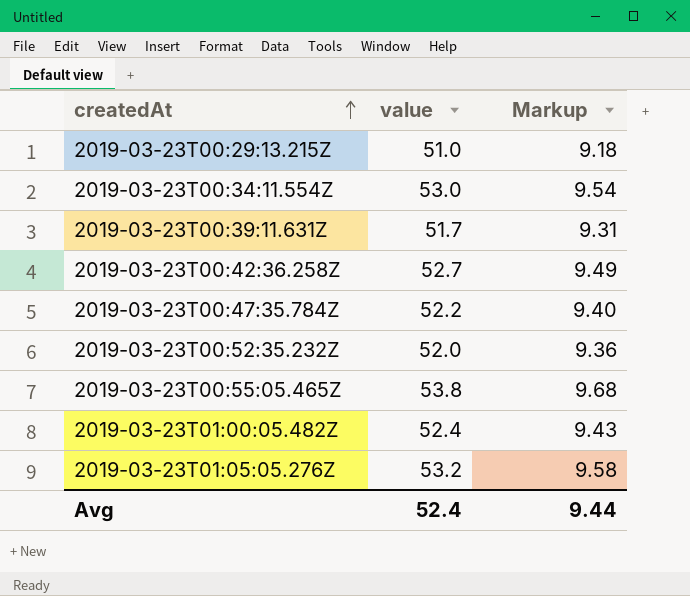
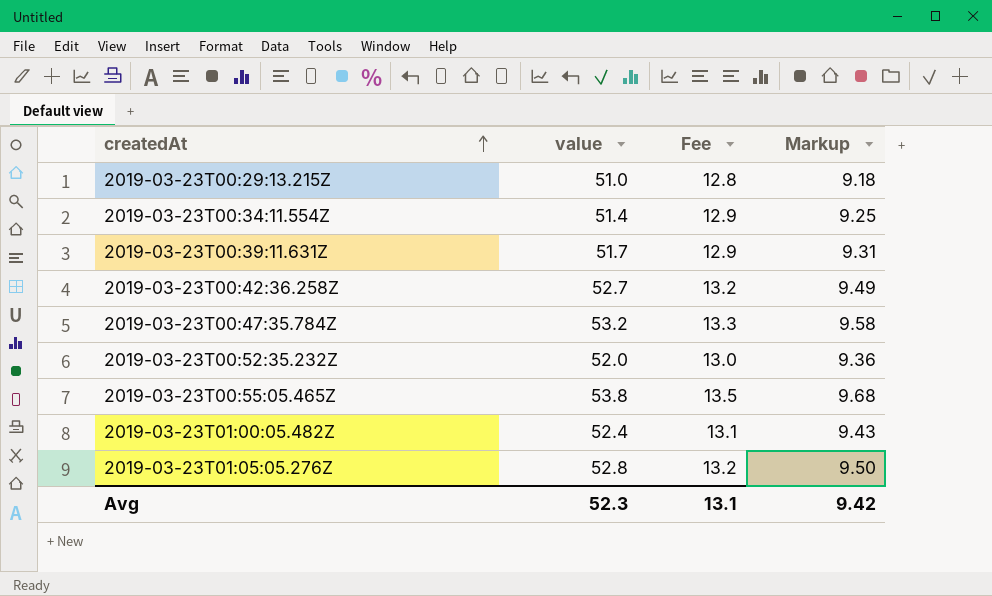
column Fee | formula: none -> [value] * 0.25
2019-03-23T00:34:11.554Z | value: 53.0 -> 51.4
2019-03-23T00:34:11.554Z | Markup: 9.54 -> 9.25
2019-03-23T00:47:35.784Z | value: 52.2 -> 53.2
2019-03-23T00:47:35.784Z | Markup: 9.40 -> 9.58
2019-03-23T01:05:05.276Z | value: 53.2 -> 52.8
2019-03-23T01:05:05.276Z | Markup: 9.58 -> 9.50
Avg | value: 52.4 -> 52.3
Avg | Markup: 9.44 -> 9.42

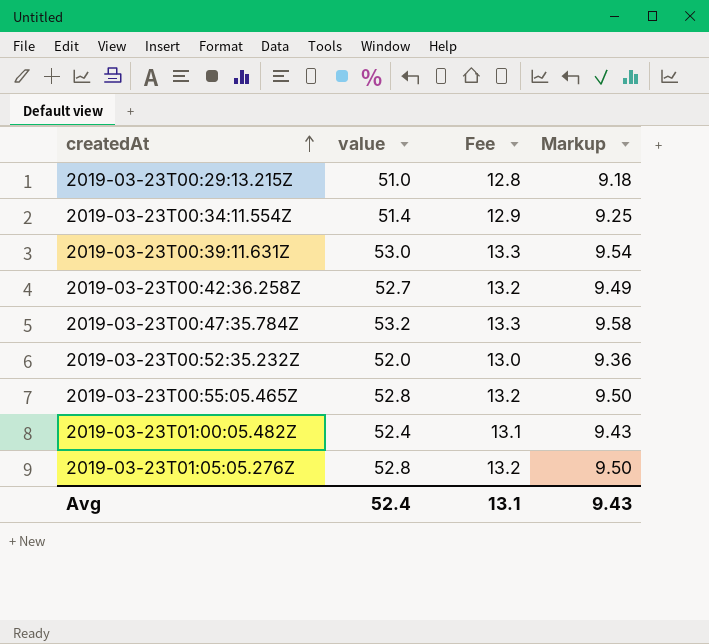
2019-03-23T00:39:11.631Z | value: 51.7 -> 53.0
2019-03-23T00:39:11.631Z | Fee: 12.9 -> 13.3
2019-03-23T00:39:11.631Z | Markup: 9.31 -> 9.54
2019-03-23T00:55:05.465Z | value: 53.8 -> 52.8
2019-03-23T00:55:05.465Z | Fee: 13.5 -> 13.2
2019-03-23T00:55:05.465Z | Markup: 9.68 -> 9.50
Avg | value: 52.3 -> 52.4
Avg | Markup: 9.42 -> 9.43

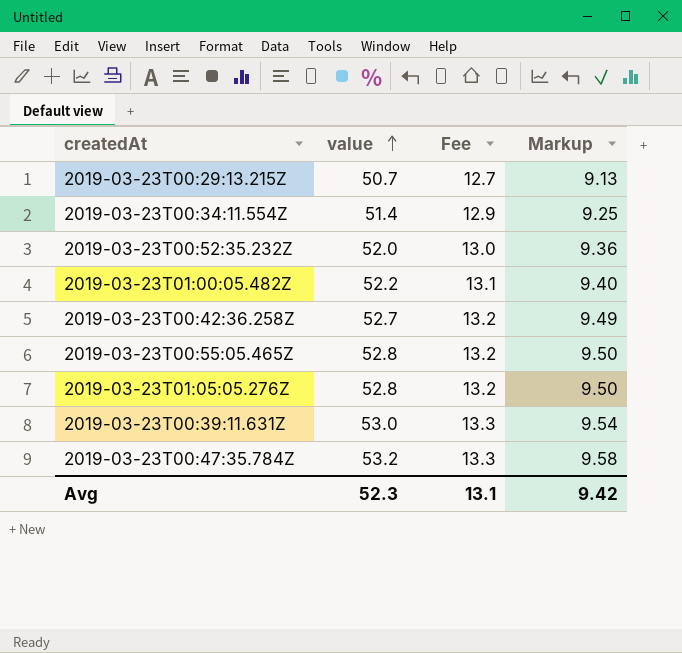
row order: createdAt ascending -> value ascending
2019-03-23T00:29:13.215Z | value: 51.0 -> 50.7
2019-03-23T00:29:13.215Z | Fee: 12.8 -> 12.7
2019-03-23T00:29:13.215Z | Markup: 9.18 -> 9.13
2019-03-23T01:00:05.482Z | value: 52.4 -> 52.2
2019-03-23T01:00:05.482Z | Markup: 9.43 -> 9.40
Avg | value: 52.4 -> 52.3
Avg | Markup: 9.43 -> 9.42

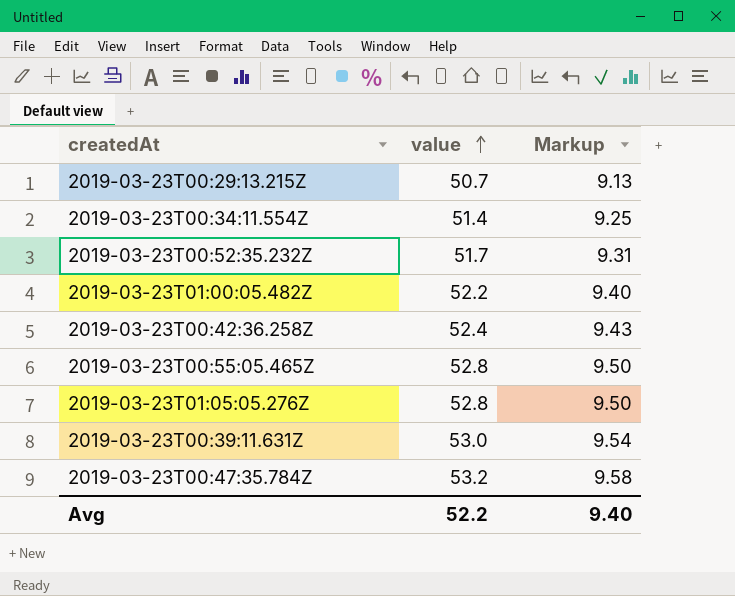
column Fee | formula: [value] * 0.25 -> none
2019-03-23T00:52:35.232Z | value: 52.0 -> 51.7
2019-03-23T00:52:35.232Z | Markup: 9.36 -> 9.31
2019-03-23T00:42:36.258Z | value: 52.7 -> 52.4
2019-03-23T00:42:36.258Z | Markup: 9.49 -> 9.43
Avg | value: 52.3 -> 52.2
Avg | Markup: 9.42 -> 9.40

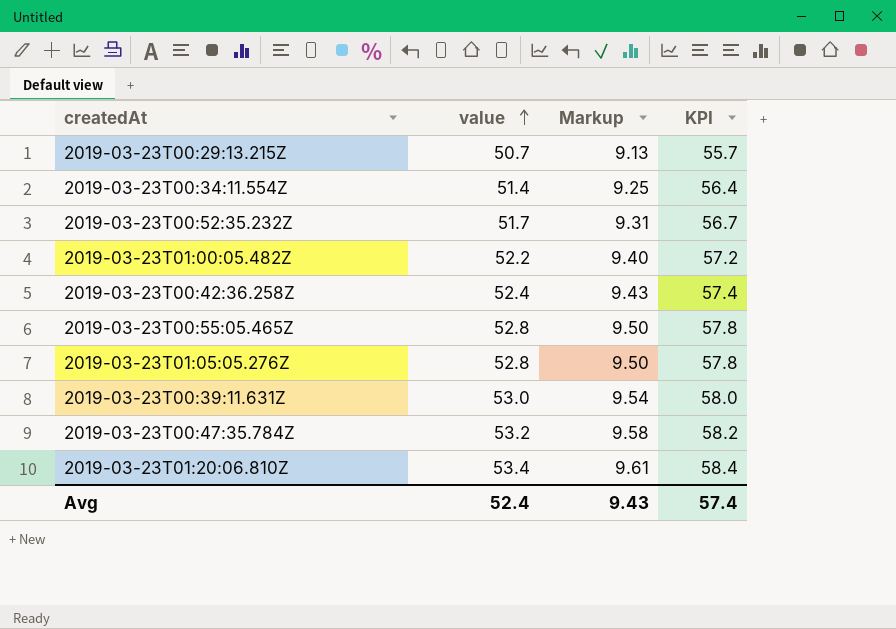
column KPI | formula: none -> [value] + 5
row 2019-03-23T01:20:06.810Z: none -> 53.4 | 9.61 | 58.4
Avg | value: 52.2 -> 52.4
Avg | Markup: 9.40 -> 9.43

